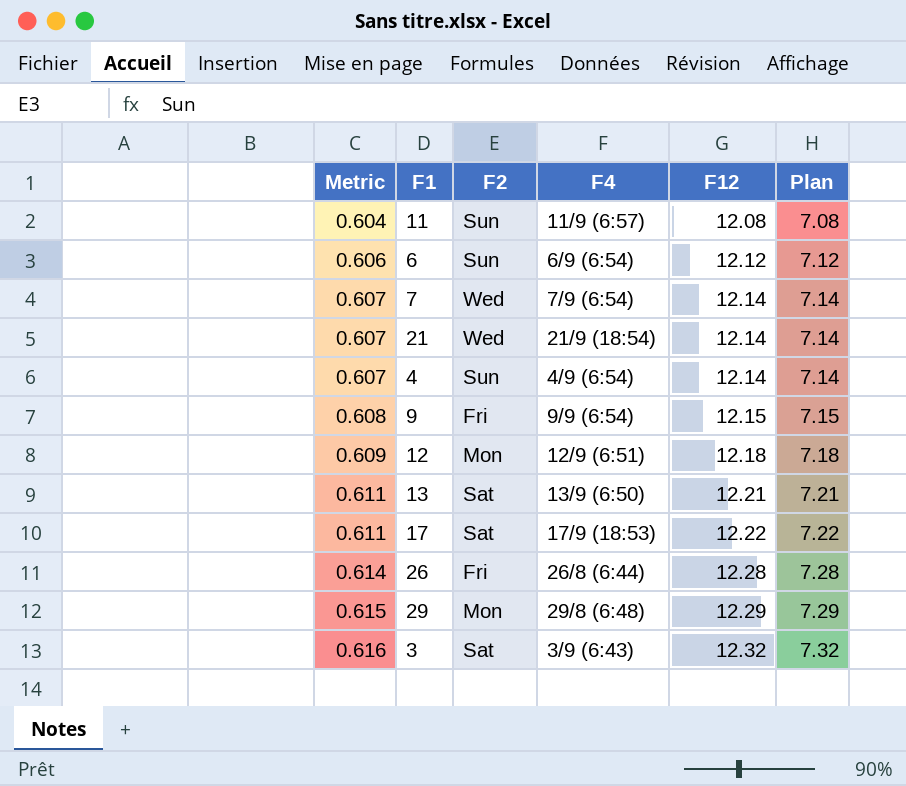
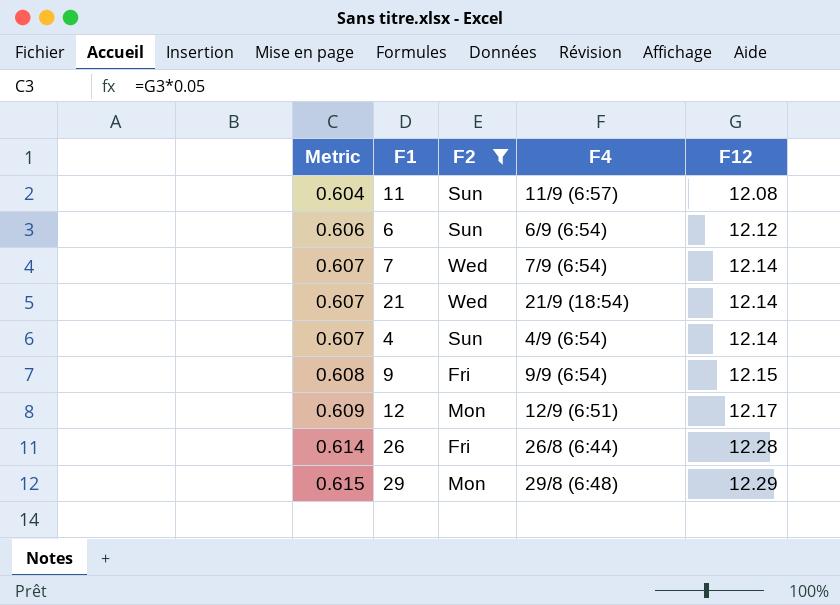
filter: none -> F2 != Sat
column Plan | formula: [F12] - 5 -> none
12 | F12: 12.18 -> 12.17

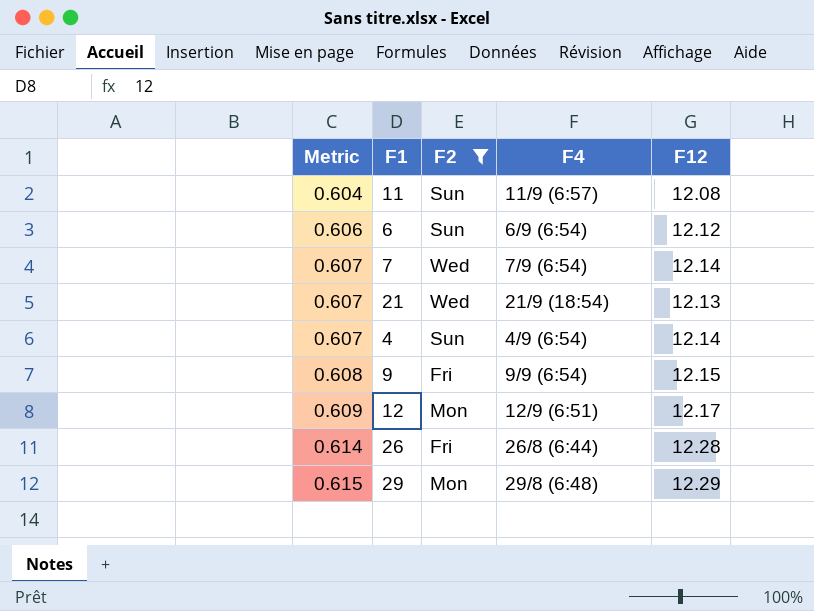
21 | F12: 12.14 -> 12.13

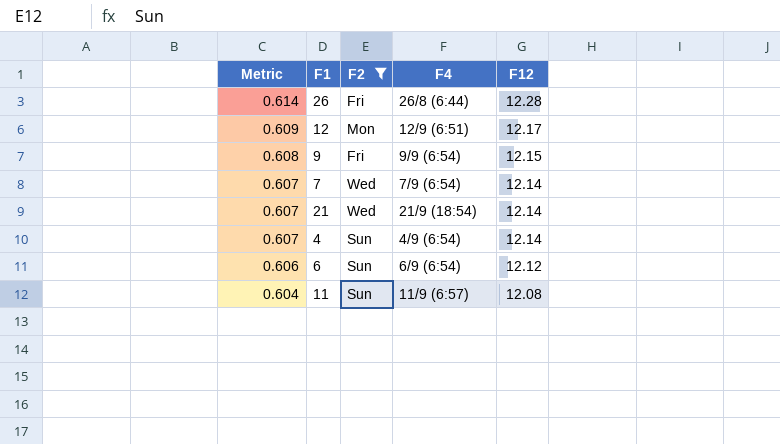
row order: Metric ascending -> Metric descending
row 29: 0.615 | Mon | 29/8 (6:48) | 12.29 -> none
21 | F12: 12.13 -> 12.14

